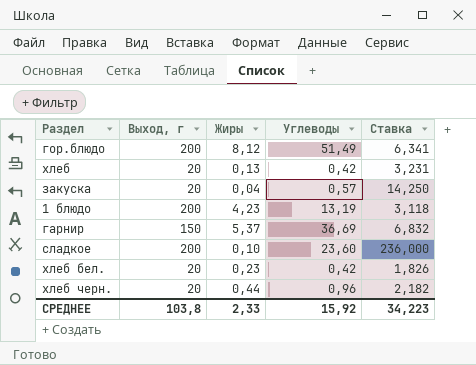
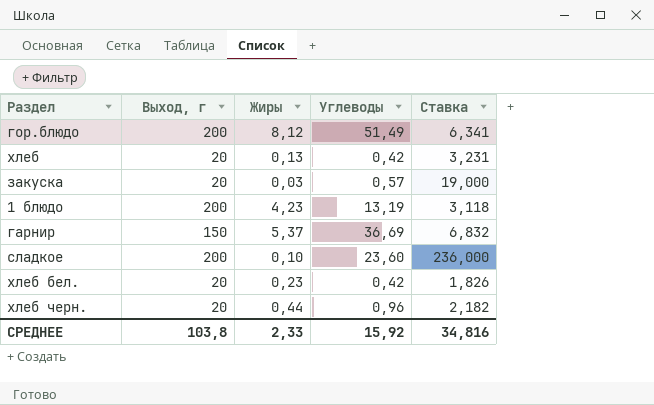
закуска | Жиры: 0,04 -> 0,03
закуска | Ставка: 14,250 -> 19,000
СРЕДНЕЕ | Ставка: 34,223 -> 34,816

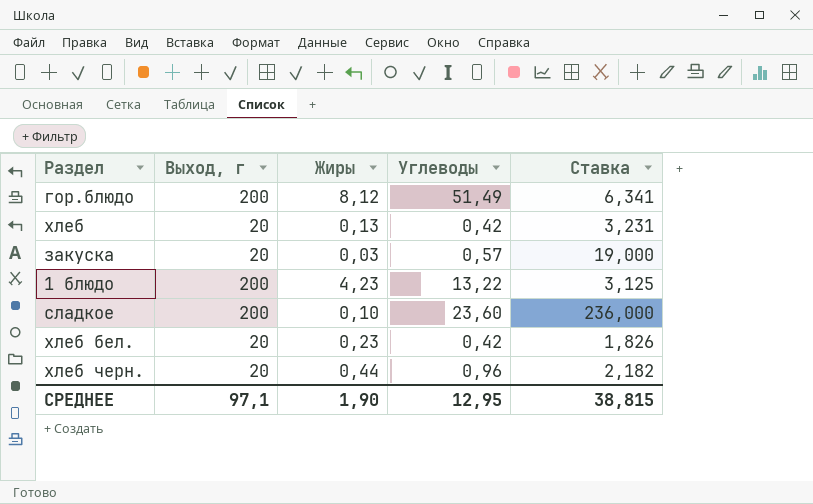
row гарнир: 150 | 5,37 | 36,69 | 6,832 -> none
1 блюдо | Углеводы: 13,19 -> 13,22
1 блюдо | Ставка: 3,118 -> 3,125
СРЕДНЕЕ | Выход, г: 103,8 -> 97,1
СРЕДНЕЕ | Жиры: 2,33 -> 1,90
СРЕДНЕЕ | Углеводы: 15,92 -> 12,95
СРЕДНЕЕ | Ставка: 34,816 -> 38,815

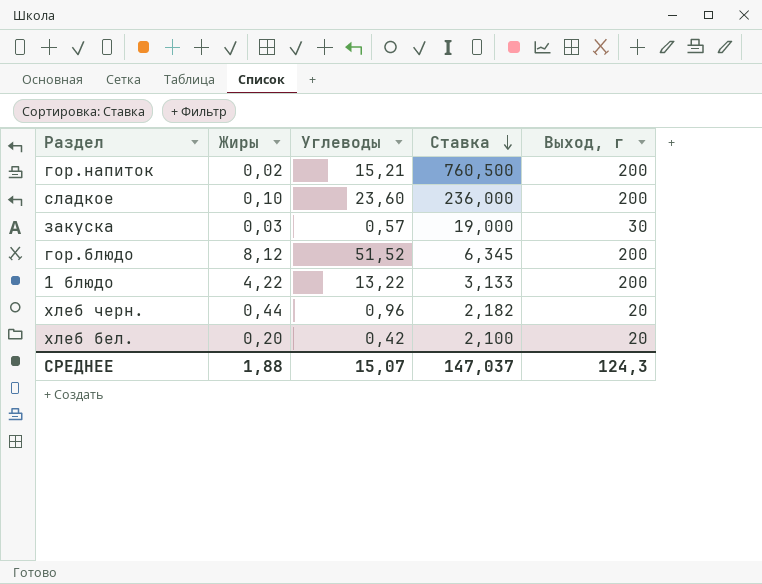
row order: none -> Ставка descending
column Выход, г | position: 2 -> 5
row хлеб: 20 | 0,13 | 0,42 | 3,231 -> none
row гор.напиток: none -> 0,02 | 15,21 | 760,500 | 200
закуска | Выход, г: 20 -> 30
гор.блюдо | Углеводы: 51,49 -> 51,52
гор.блюдо | Ставка: 6,341 -> 6,345
1 блюдо | Жиры: 4,23 -> 4,22
1 блюдо | Ставка: 3,125 -> 3,133
хлеб бел. | Жиры: 0,23 -> 0,20
хлеб бел. | Ставка: 1,826 -> 2,100
СРЕДНЕЕ | Жиры: 1,90 -> 1,88
СРЕДНЕЕ | Углеводы: 12,95 -> 15,07
СРЕДНЕЕ | Ставка: 38,815 -> 147,037
СРЕДНЕЕ | Выход, г: 97,1 -> 124,3

